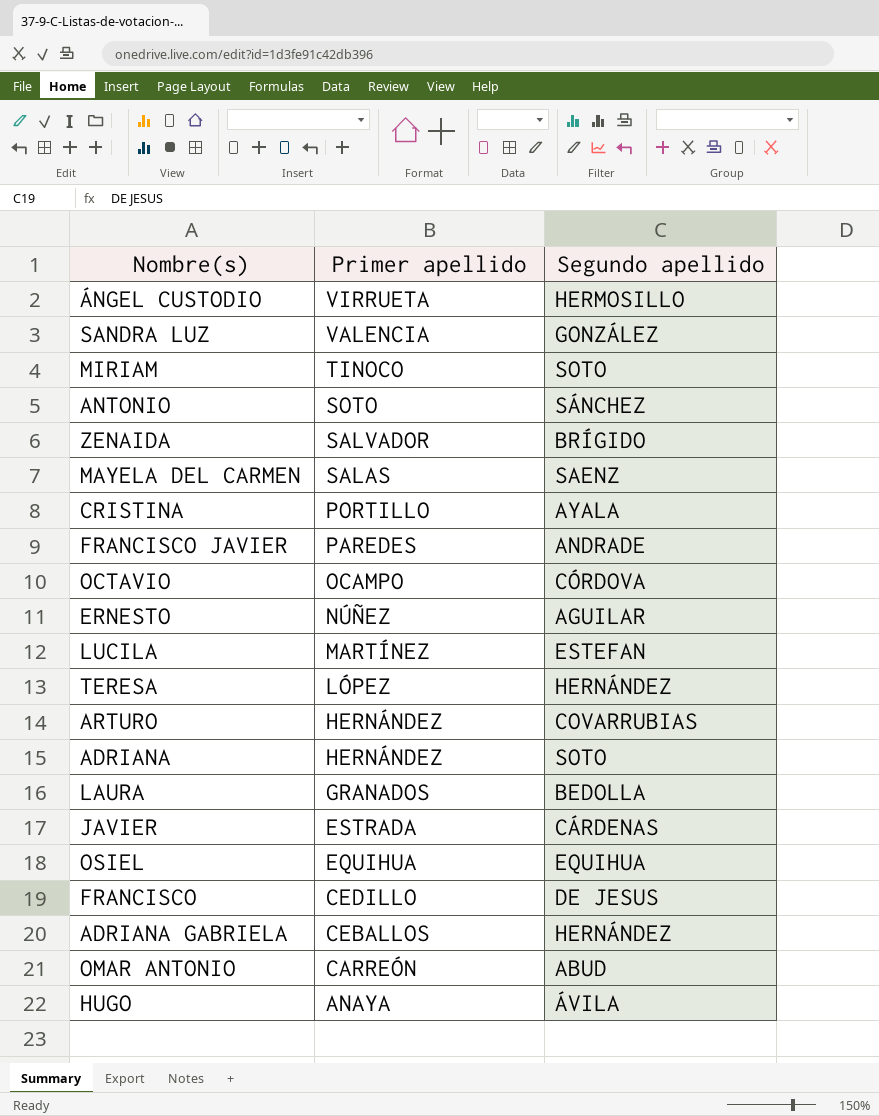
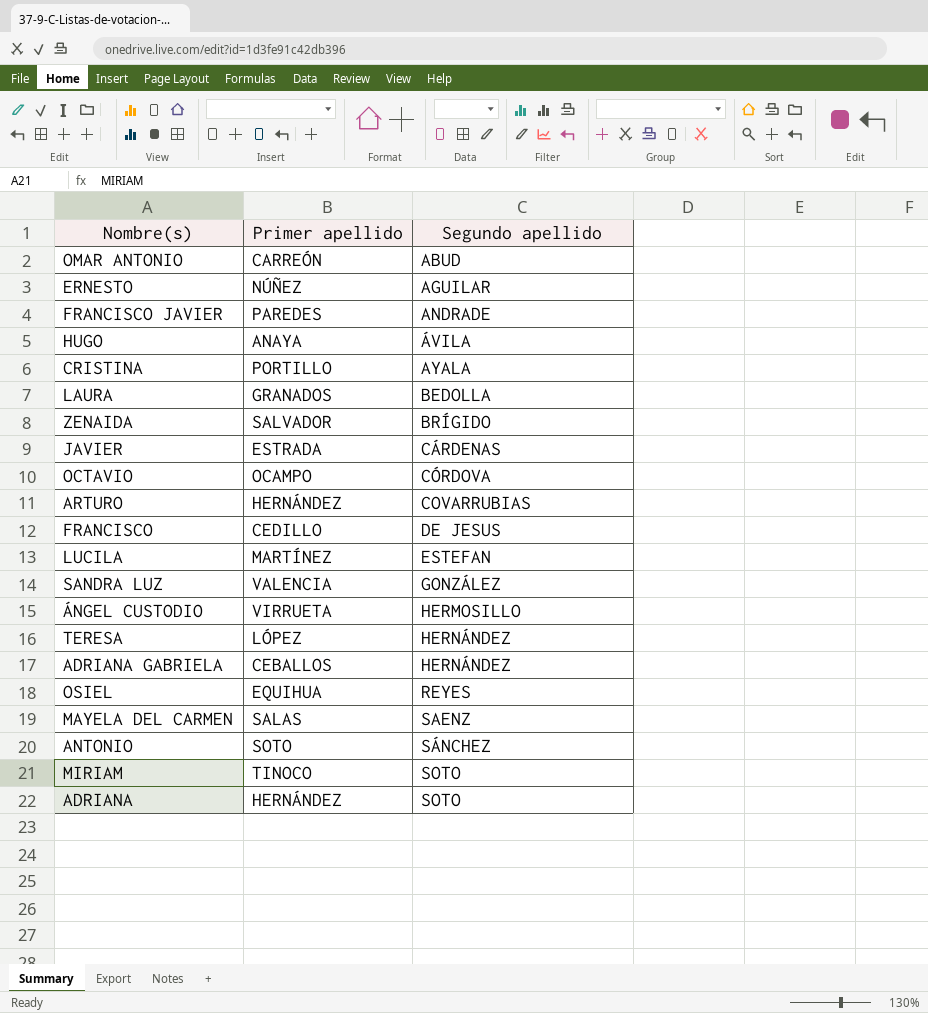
row order: Primer apellido descending -> Segundo apellido ascending
OSIEL | Segundo apellido: EQUIHUA -> REYES

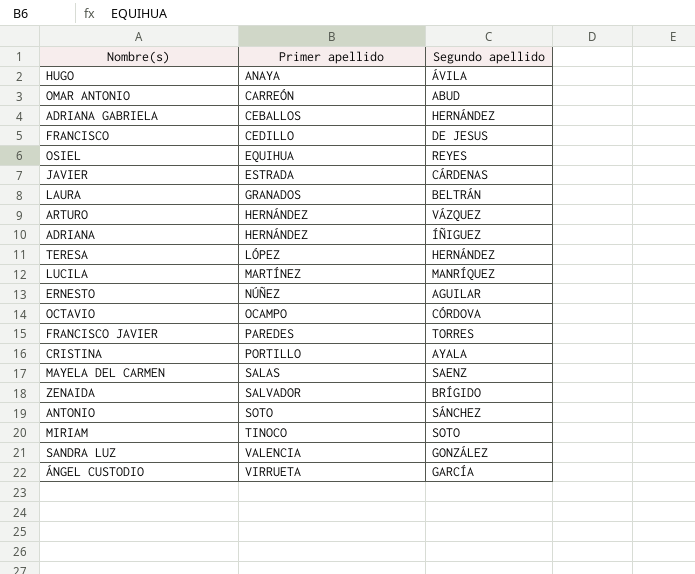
row order: Segundo apellido ascending -> Primer apellido ascending
LAURA | Segundo apellido: BEDOLLA -> BELTRÁN
ARTURO | Segundo apellido: COVARRUBIAS -> VÁZQUEZ
ADRIANA | Segundo apellido: SOTO -> ÍÑIGUEZ
LUCILA | Segundo apellido: ESTEFAN -> MANRÍQUEZ
FRANCISCO JAVIER | Segundo apellido: ANDRADE -> TORRES
ÁNGEL CUSTODIO | Segundo apellido: HERMOSILLO -> GARCÍA

